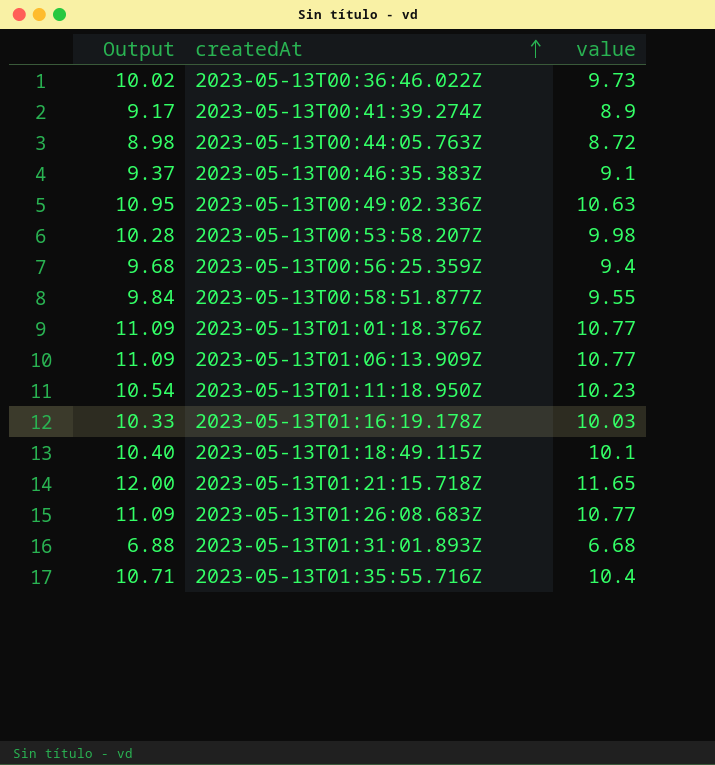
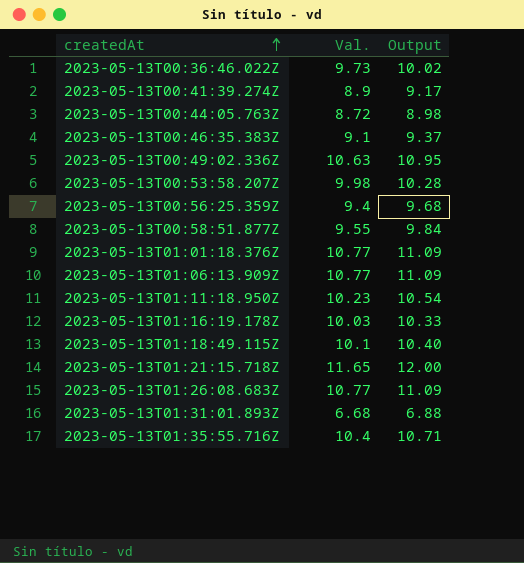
column name: value -> Val.
column Output | position: 1 -> 3

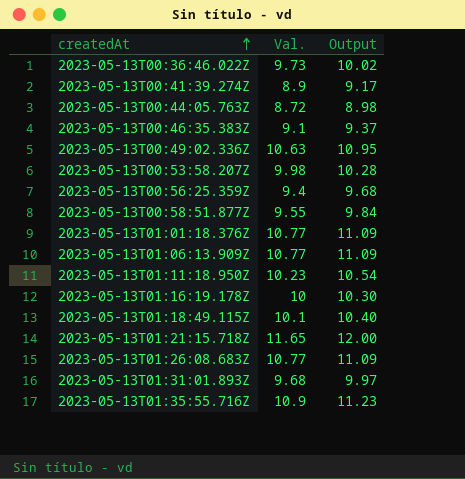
2023-05-13T01:16:19.178Z | Val.: 10.03 -> 10
2023-05-13T01:16:19.178Z | Output: 10.33 -> 10.30
2023-05-13T01:31:01.893Z | Val.: 6.68 -> 9.68
2023-05-13T01:31:01.893Z | Output: 6.88 -> 9.97
2023-05-13T01:35:55.716Z | Val.: 10.4 -> 10.9
2023-05-13T01:35:55.716Z | Output: 10.71 -> 11.23

